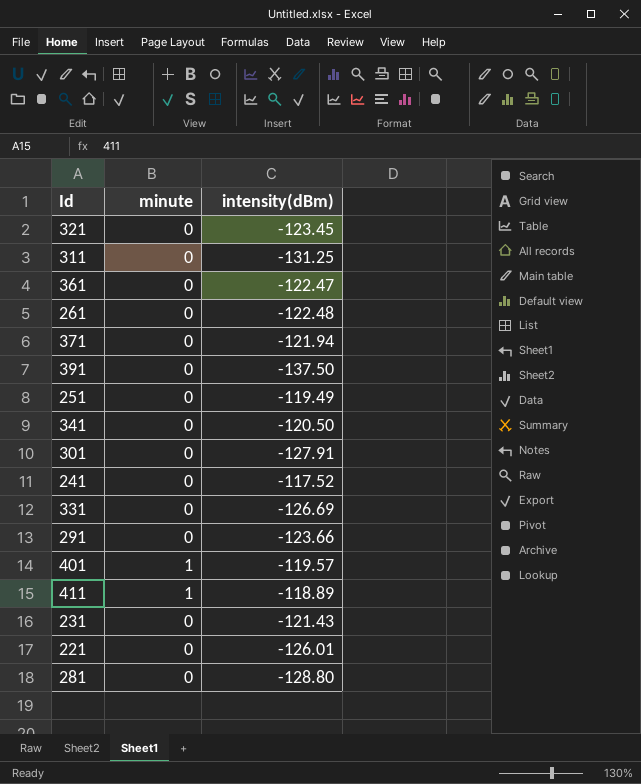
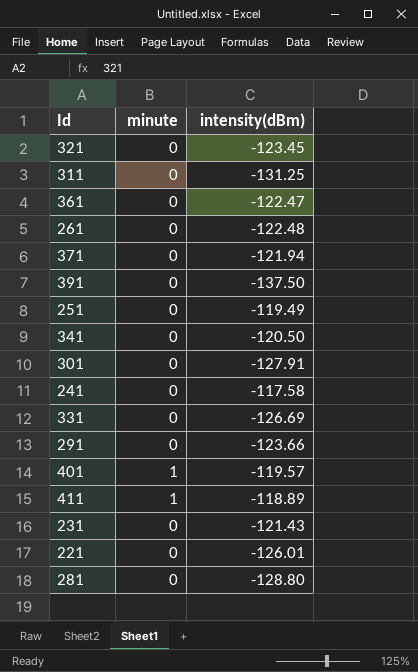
241 | intensity(dBm): -117.52 -> -117.58

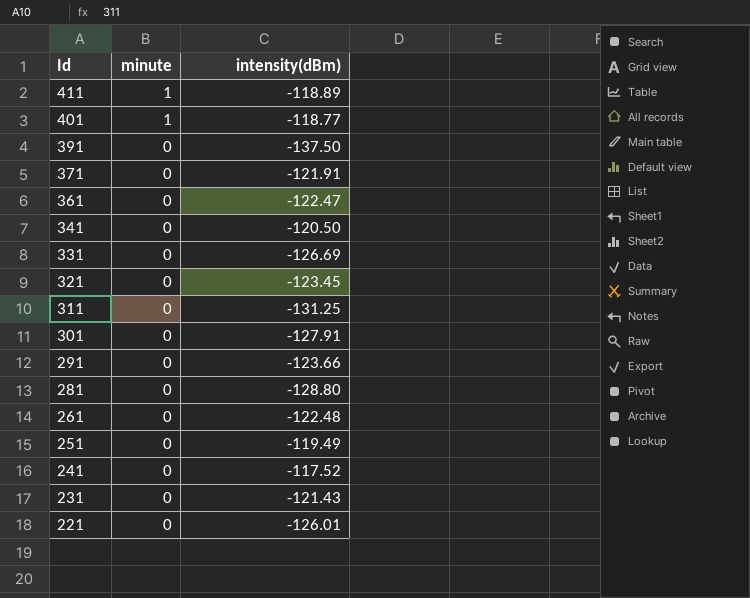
row order: none -> Id descending
401 | intensity(dBm): -119.57 -> -118.77
371 | intensity(dBm): -121.94 -> -121.91
241 | intensity(dBm): -117.58 -> -117.52

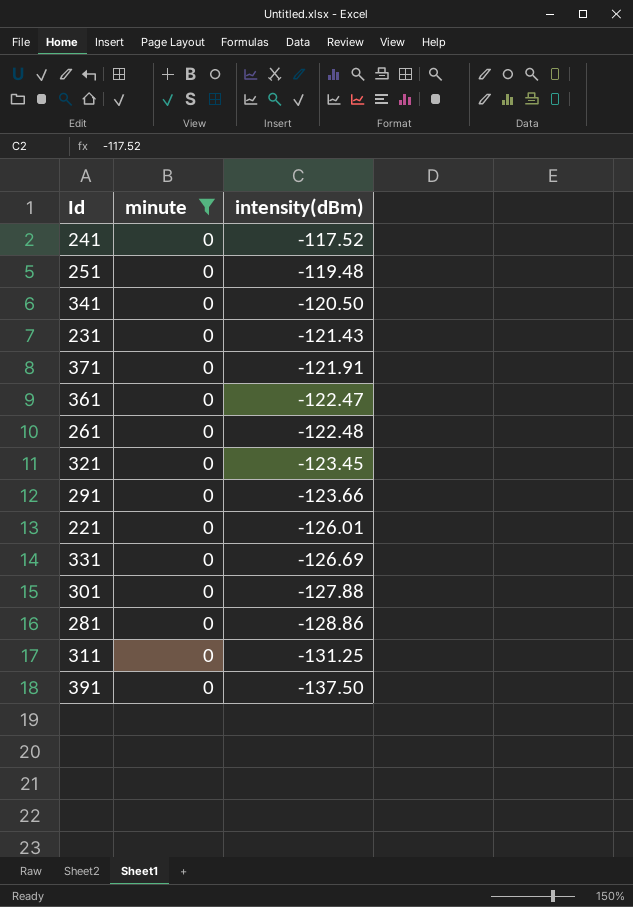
filter: none -> minute = 0
row order: Id descending -> intensity(dBm) descending
251 | intensity(dBm): -119.49 -> -119.48
301 | intensity(dBm): -127.91 -> -127.88
281 | intensity(dBm): -128.80 -> -128.86

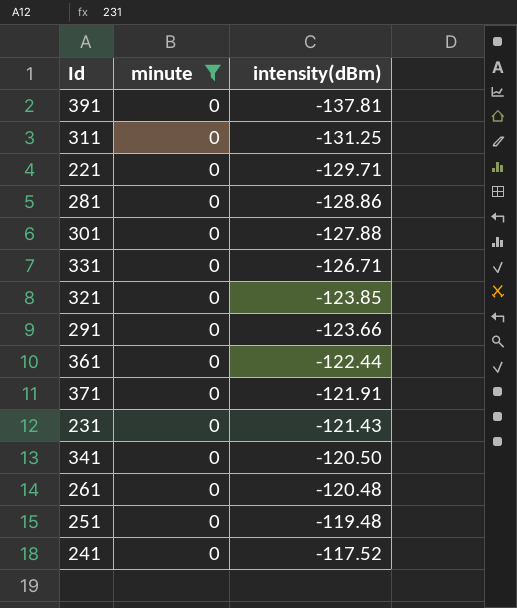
row order: intensity(dBm) descending -> intensity(dBm) ascending
391 | intensity(dBm): -137.50 -> -137.81
221 | intensity(dBm): -126.01 -> -129.71
331 | intensity(dBm): -126.69 -> -126.71
321 | intensity(dBm): -123.45 -> -123.85
361 | intensity(dBm): -122.47 -> -122.44
261 | intensity(dBm): -122.48 -> -120.48

